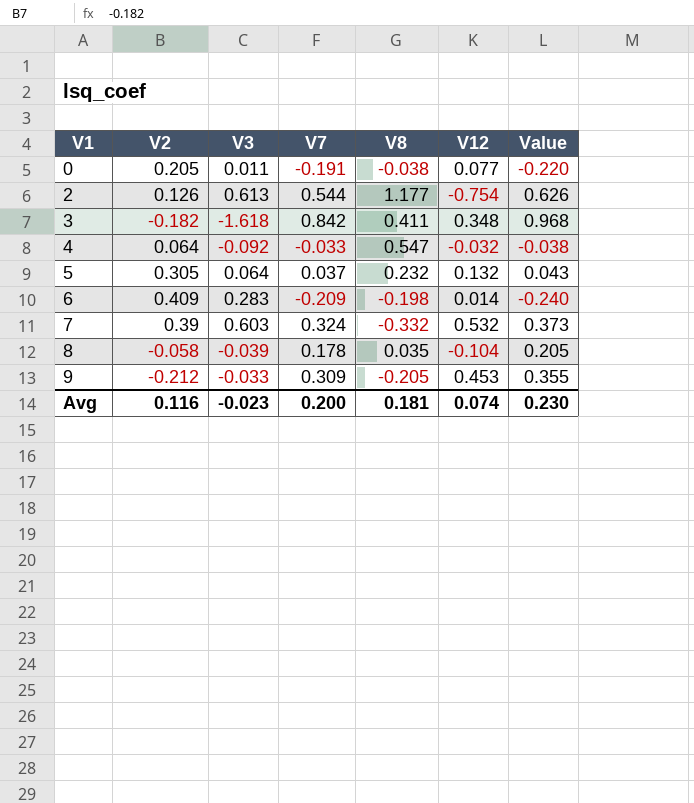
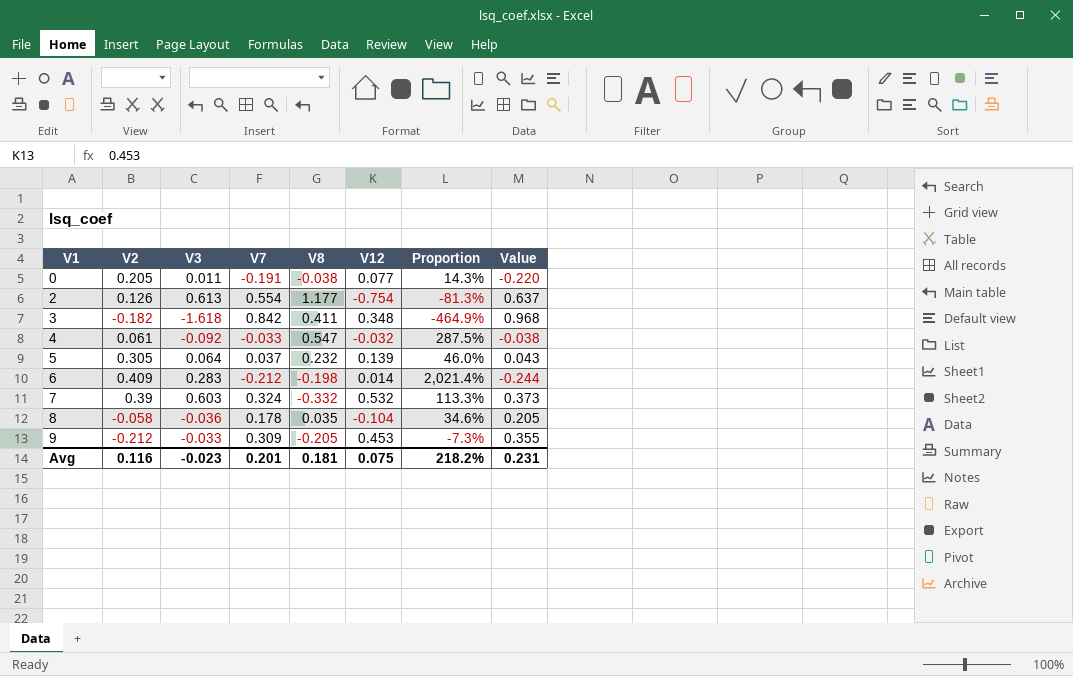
column Proportion | formula: none -> [V3] / [V12]
2 | V7: 0.544 -> 0.554
2 | Value: 0.626 -> 0.637
4 | V2: 0.064 -> 0.061
5 | V12: 0.132 -> 0.139
6 | V7: -0.209 -> -0.212
6 | Value: -0.240 -> -0.244
8 | V3: -0.039 -> -0.036
Avg | V7: 0.200 -> 0.201
Avg | V12: 0.074 -> 0.075
Avg | Value: 0.230 -> 0.231

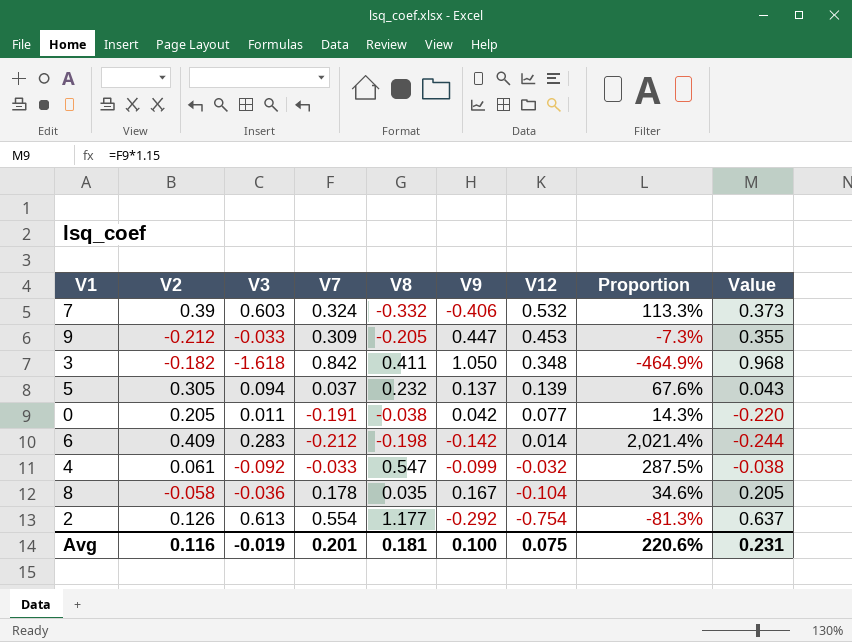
row order: V1 ascending -> V12 descending
column V9 | position: none -> 6
5 | V3: 0.064 -> 0.094
5 | Proportion: 46.0% -> 67.6%
Avg | V3: -0.023 -> -0.019
Avg | Proportion: 218.2% -> 220.6%

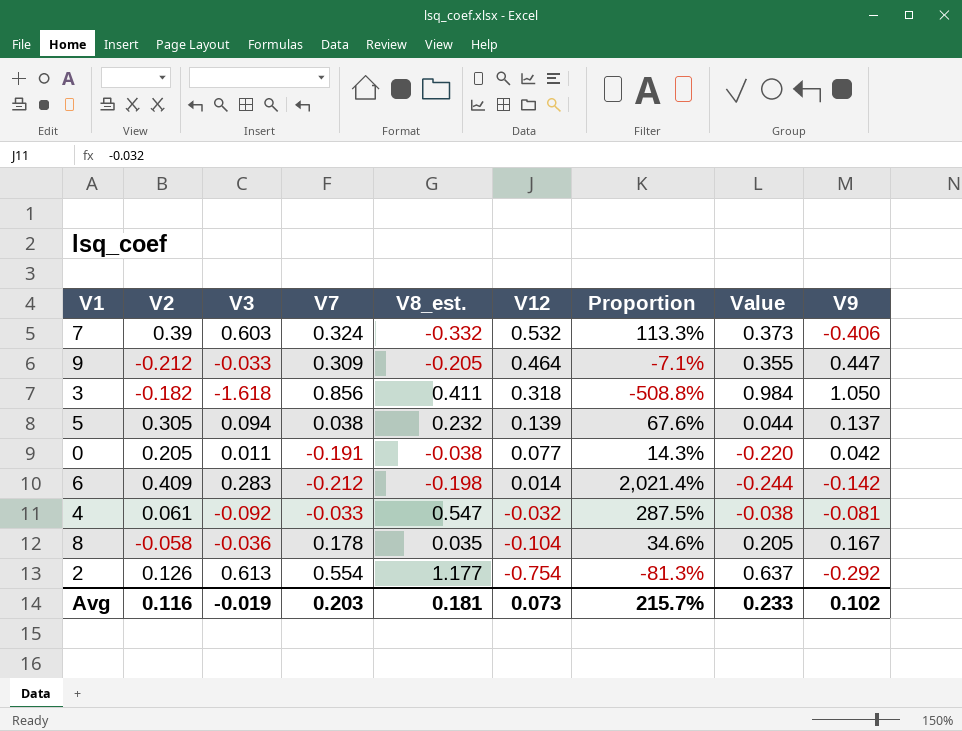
column name: V8 -> V8_est.
column V9 | position: 6 -> 9
9 | V12: 0.453 -> 0.464
9 | Proportion: -7.3% -> -7.1%
3 | V7: 0.842 -> 0.856
3 | V12: 0.348 -> 0.318
3 | Proportion: -464.9% -> -508.8%
3 | Value: 0.968 -> 0.984
5 | V7: 0.037 -> 0.038
5 | Value: 0.043 -> 0.044
4 | V9: -0.099 -> -0.081
Avg | V7: 0.201 -> 0.203
Avg | V12: 0.075 -> 0.073
Avg | Proportion: 220.6% -> 215.7%
Avg | Value: 0.231 -> 0.233
Avg | V9: 0.100 -> 0.102

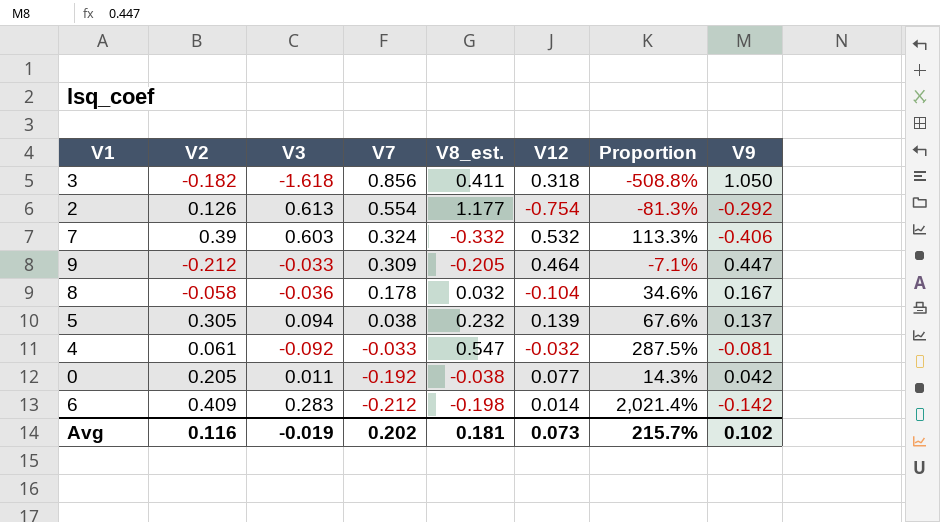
row order: V12 descending -> V7 descending
column Value | formula: [V7] * 1.15 -> none
8 | V8_est.: 0.035 -> 0.032
0 | V7: -0.191 -> -0.192
Avg | V7: 0.203 -> 0.202

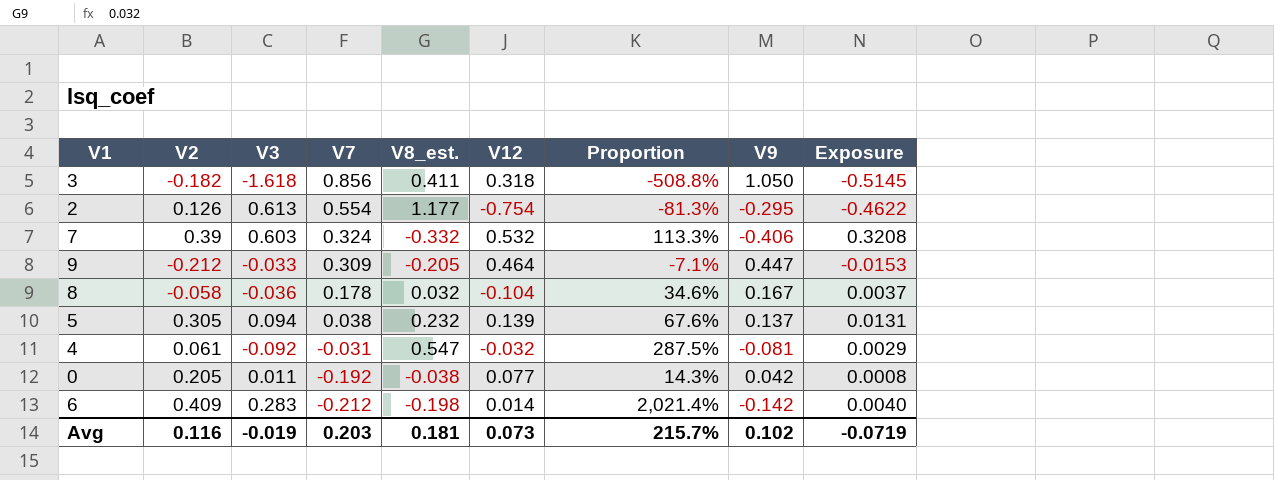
column Exposure | formula: none -> [V3] * [V12]
2 | V9: -0.292 -> -0.295
4 | V7: -0.033 -> -0.031
Avg | V7: 0.202 -> 0.203

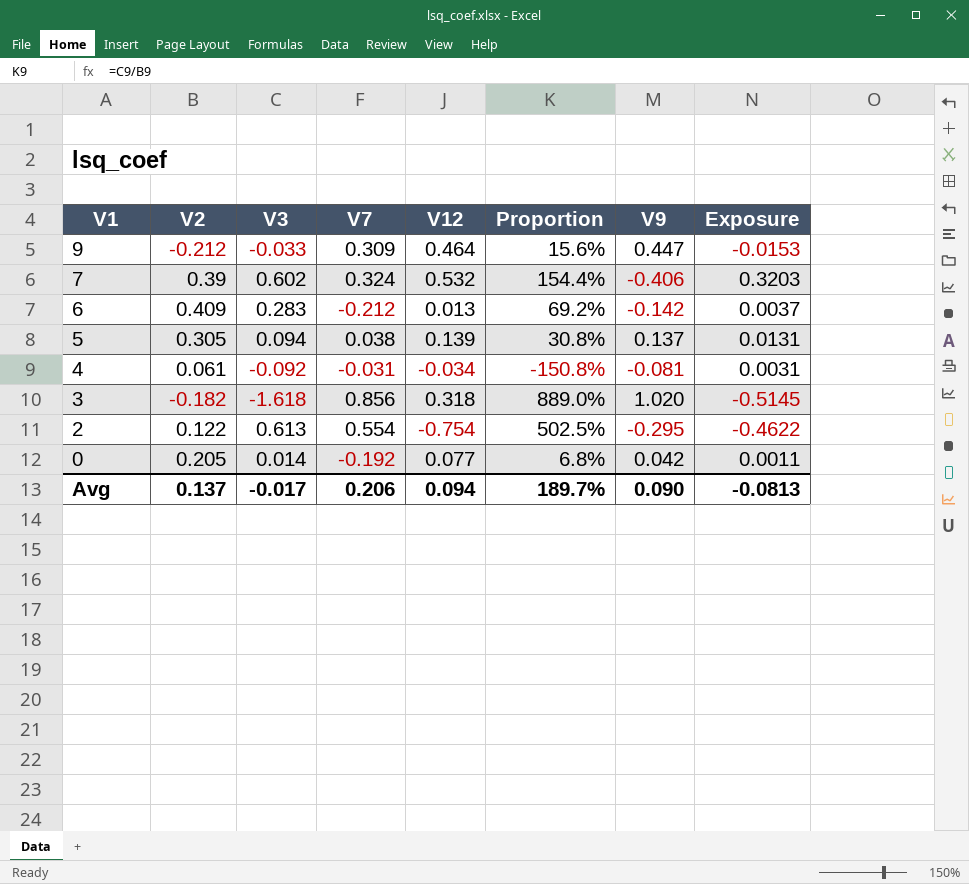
row order: V7 descending -> V1 descending
column V8_est. | position: 5 -> none
column Proportion | formula: [V3] / [V12] -> [V3] / [V2]
row 8: -0.058 | -0.036 | 0.178 | 0.032 | -0.104 | 34.6% | 0.167 | 0.0037 -> none
7 | V3: 0.603 -> 0.602
7 | Exposure: 0.3208 -> 0.3203
6 | V12: 0.014 -> 0.013
6 | Exposure: 0.0040 -> 0.0037
4 | V12: -0.032 -> -0.034
4 | Exposure: 0.0029 -> 0.0031
3 | V9: 1.050 -> 1.020
2 | V2: 0.126 -> 0.122
0 | V3: 0.011 -> 0.014
0 | Exposure: 0.0008 -> 0.0011
Avg | V2: 0.116 -> 0.137
Avg | V3: -0.019 -> -0.017
Avg | V7: 0.203 -> 0.206
Avg | V12: 0.073 -> 0.094
Avg | Proportion: 215.7% -> 189.7%
Avg | V9: 0.102 -> 0.090
Avg | Exposure: -0.0719 -> -0.0813

